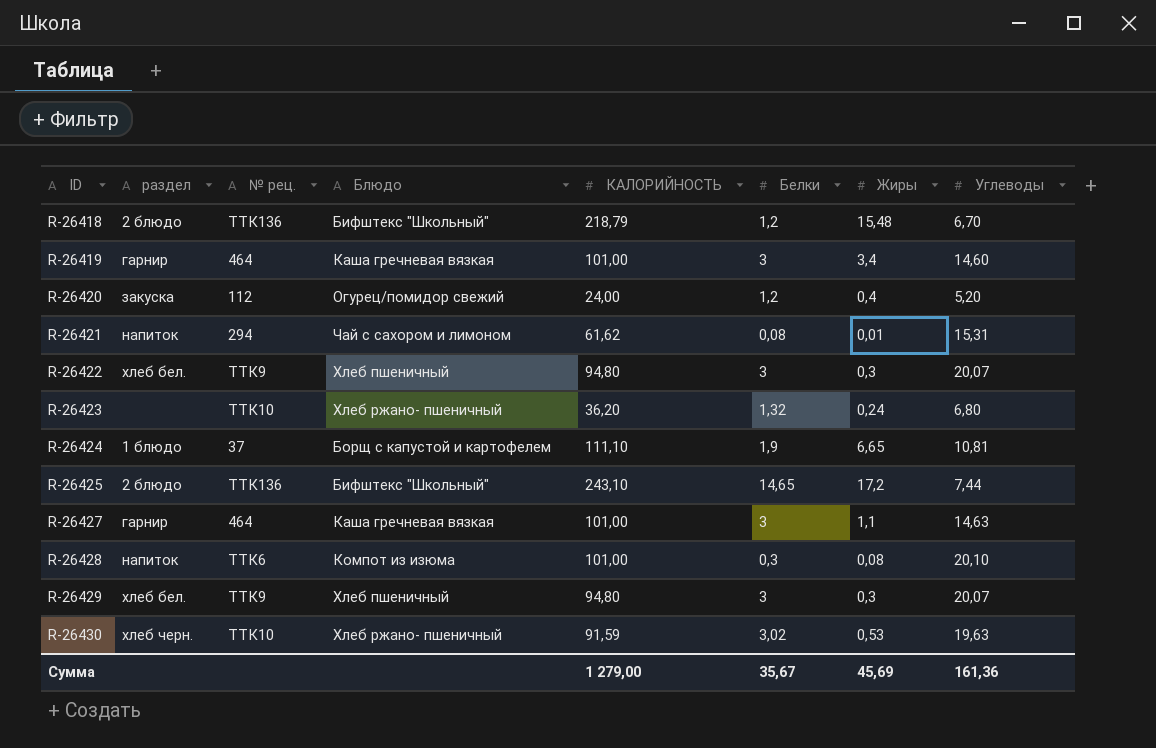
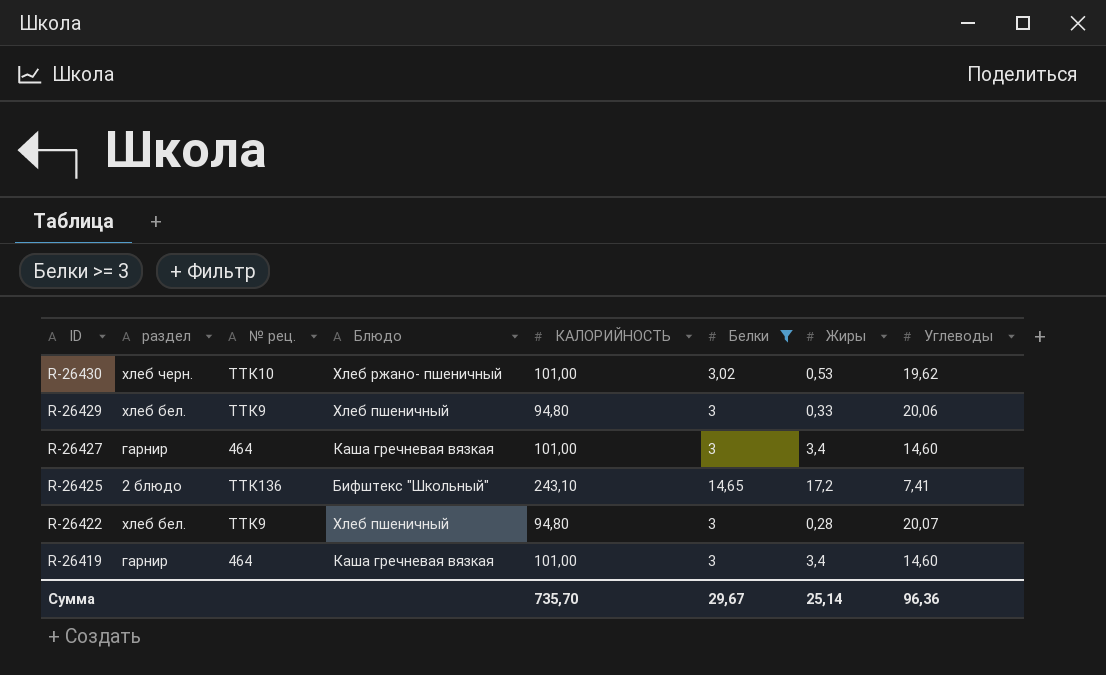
filter: none -> Белки >= 3
row order: ID ascending -> ID descending
R-26430 | КАЛОРИЙНОСТЬ: 91,59 -> 101,00
R-26430 | Углеводы: 19,63 -> 19,62
R-26429 | Жиры: 0,3 -> 0,33
R-26429 | Углеводы: 20,07 -> 20,06
R-26427 | Жиры: 1,1 -> 3,4
R-26427 | Углеводы: 14,63 -> 14,60
R-26425 | Углеводы: 7,44 -> 7,41
R-26422 | Жиры: 0,3 -> 0,28
Сумма | КАЛОРИЙНОСТЬ: 1 279,00 -> 735,70
Сумма | Белки: 35,67 -> 29,67
Сумма | Жиры: 45,69 -> 25,14
Сумма | Углеводы: 161,36 -> 96,36

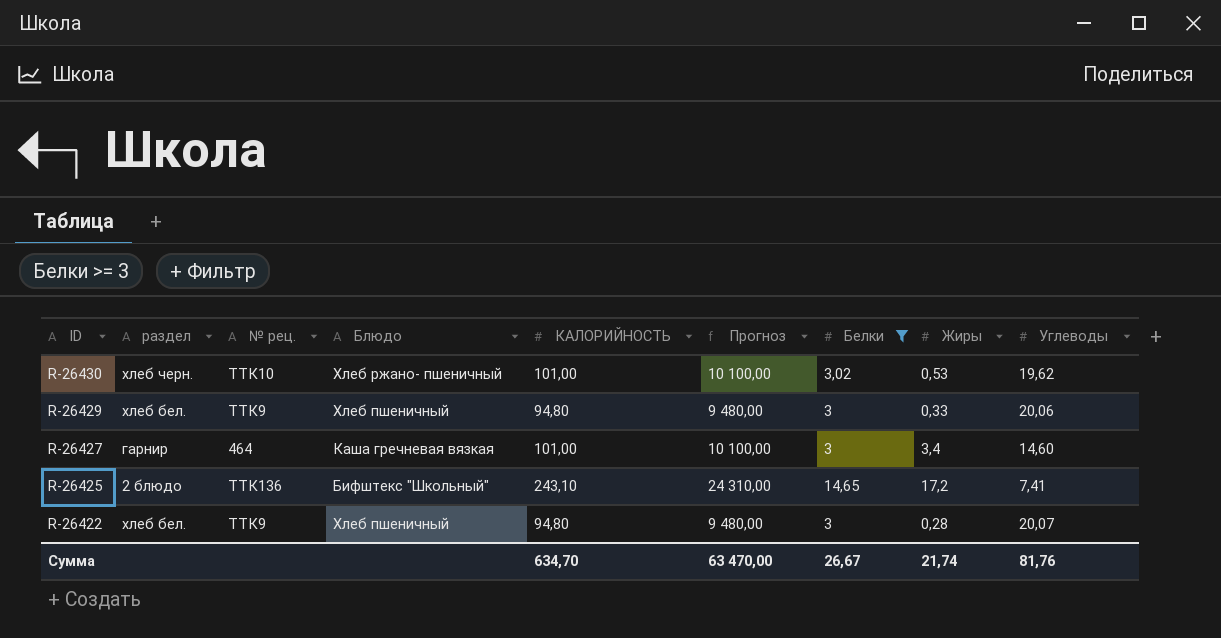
column Прогноз | formula: none -> [КАЛОРИЙНОСТЬ] * 100
row R-26419: гарнир | 464 | Каша гречневая вязкая | 101,00 | 3 | 3,4 | 14,60 -> none
Сумма | КАЛОРИЙНОСТЬ: 735,70 -> 634,70
Сумма | Белки: 29,67 -> 26,67
Сумма | Жиры: 25,14 -> 21,74
Сумма | Углеводы: 96,36 -> 81,76

